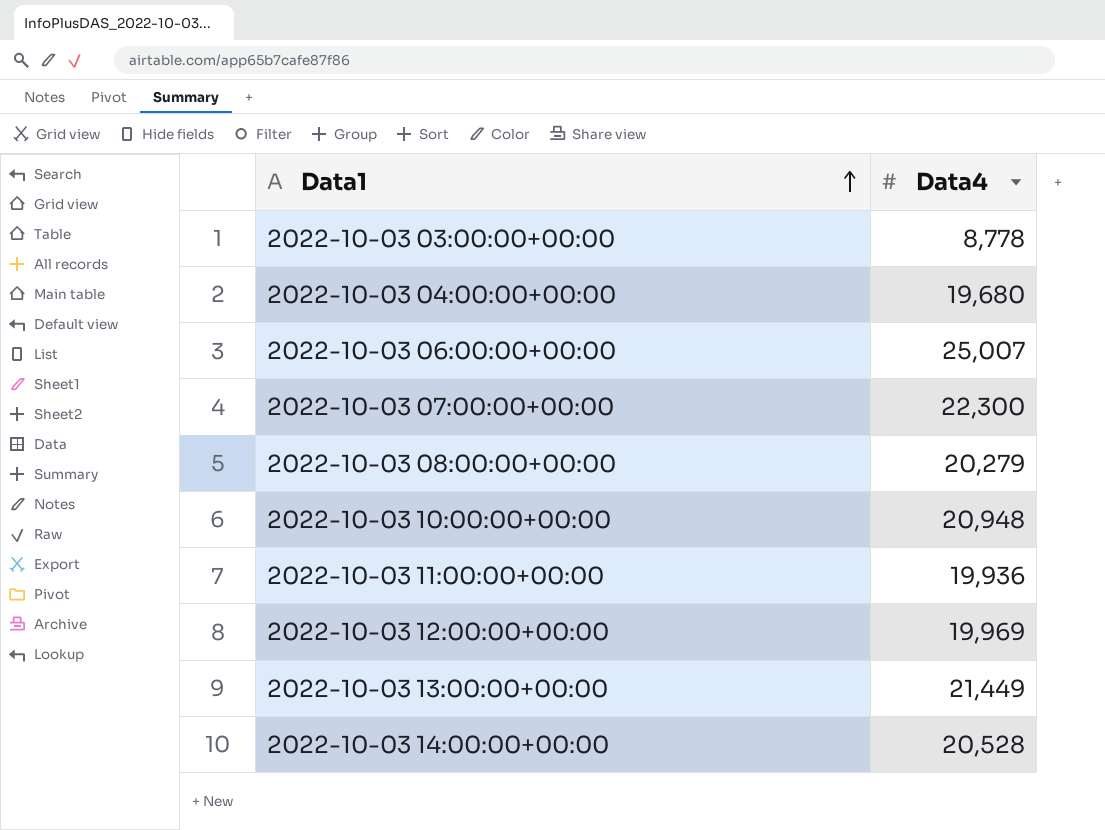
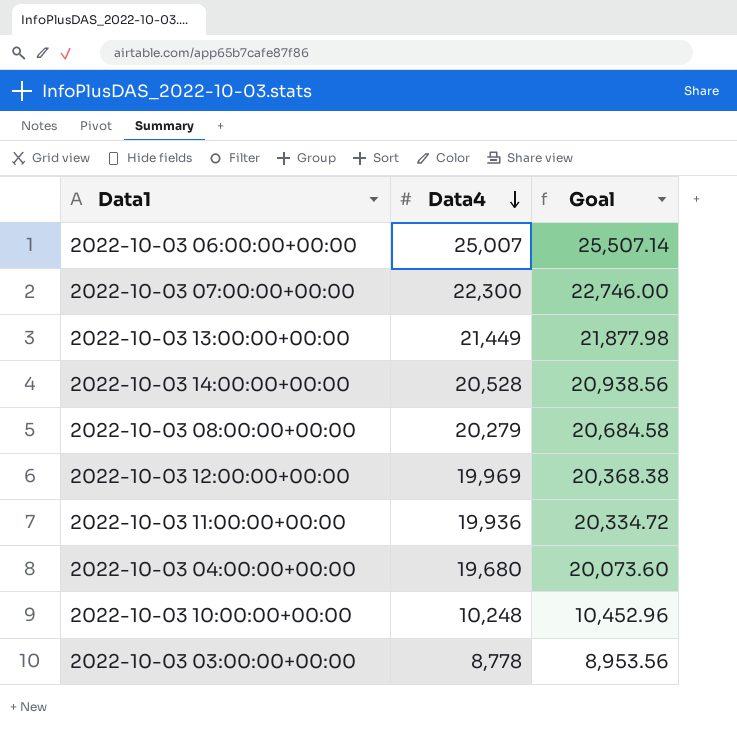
row order: Data1 ascending -> Data4 descending
column Goal | formula: none -> [Data4] * 1.02
2022-10-03 10:00:00+00:00 | Data4: 20,948 -> 10,248

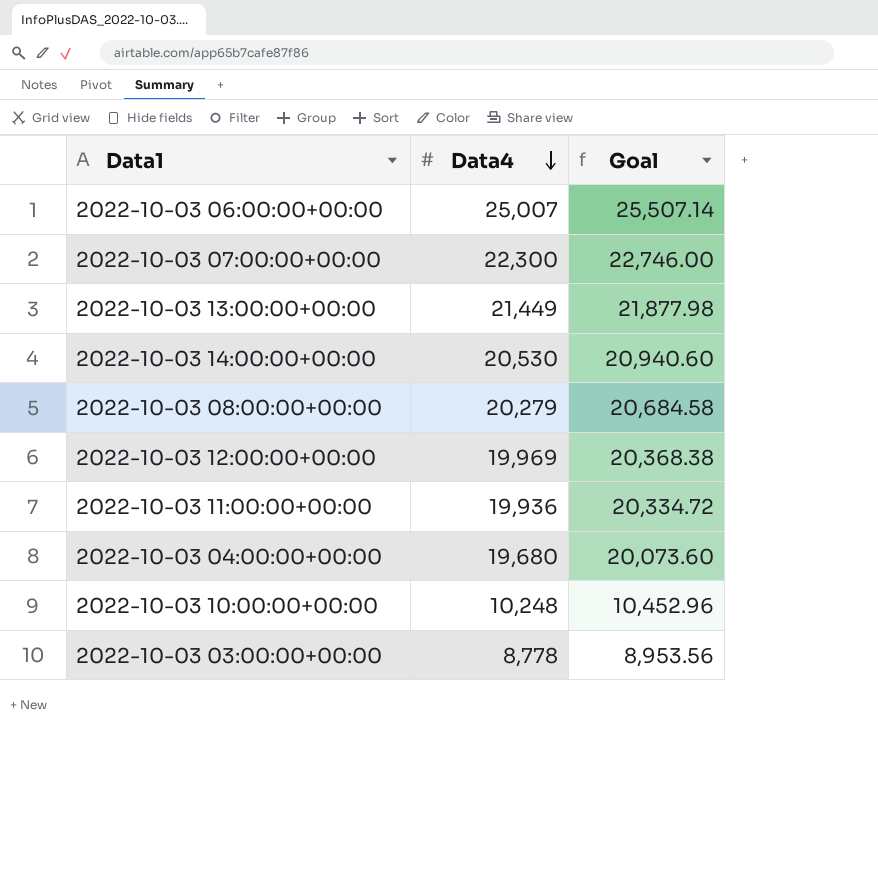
2022-10-03 14:00:00+00:00 | Data4: 20,528 -> 20,530
2022-10-03 14:00:00+00:00 | Goal: 20,938.56 -> 20,940.60

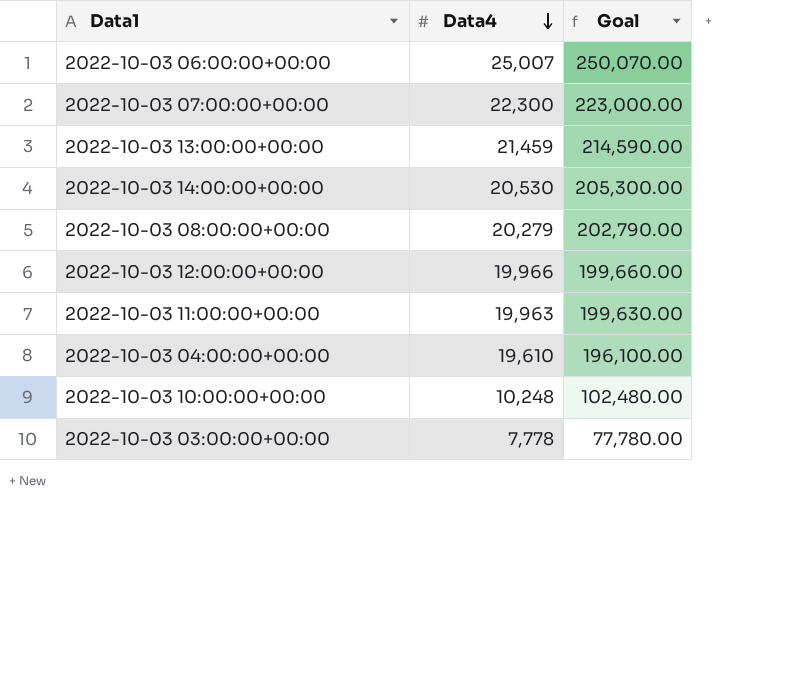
column Goal | formula: [Data4] * 1.02 -> [Data4] * 10
2022-10-03 13:00:00+00:00 | Data4: 21,449 -> 21,459
2022-10-03 12:00:00+00:00 | Data4: 19,969 -> 19,966
2022-10-03 11:00:00+00:00 | Data4: 19,936 -> 19,963
2022-10-03 04:00:00+00:00 | Data4: 19,680 -> 19,610
2022-10-03 03:00:00+00:00 | Data4: 8,778 -> 7,778

